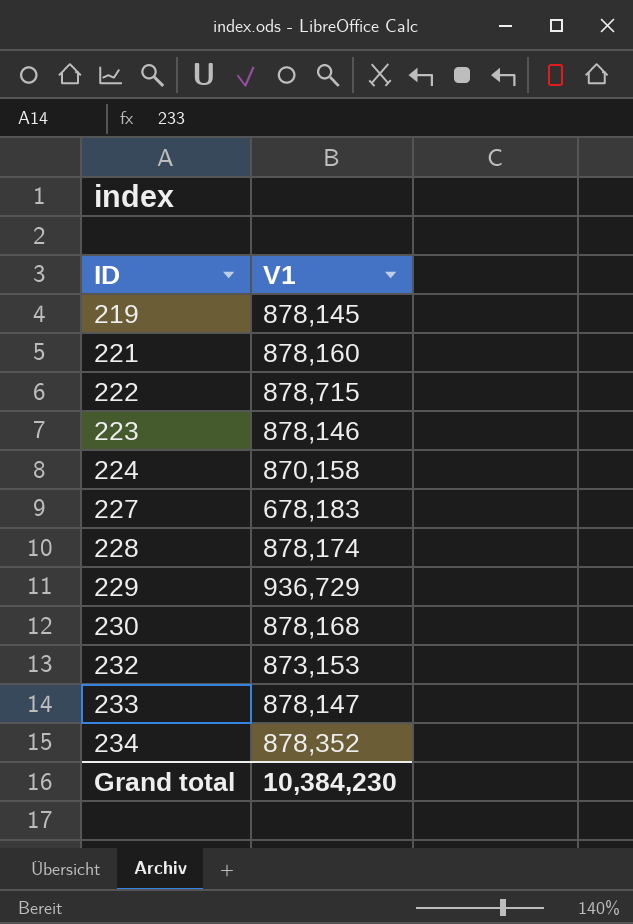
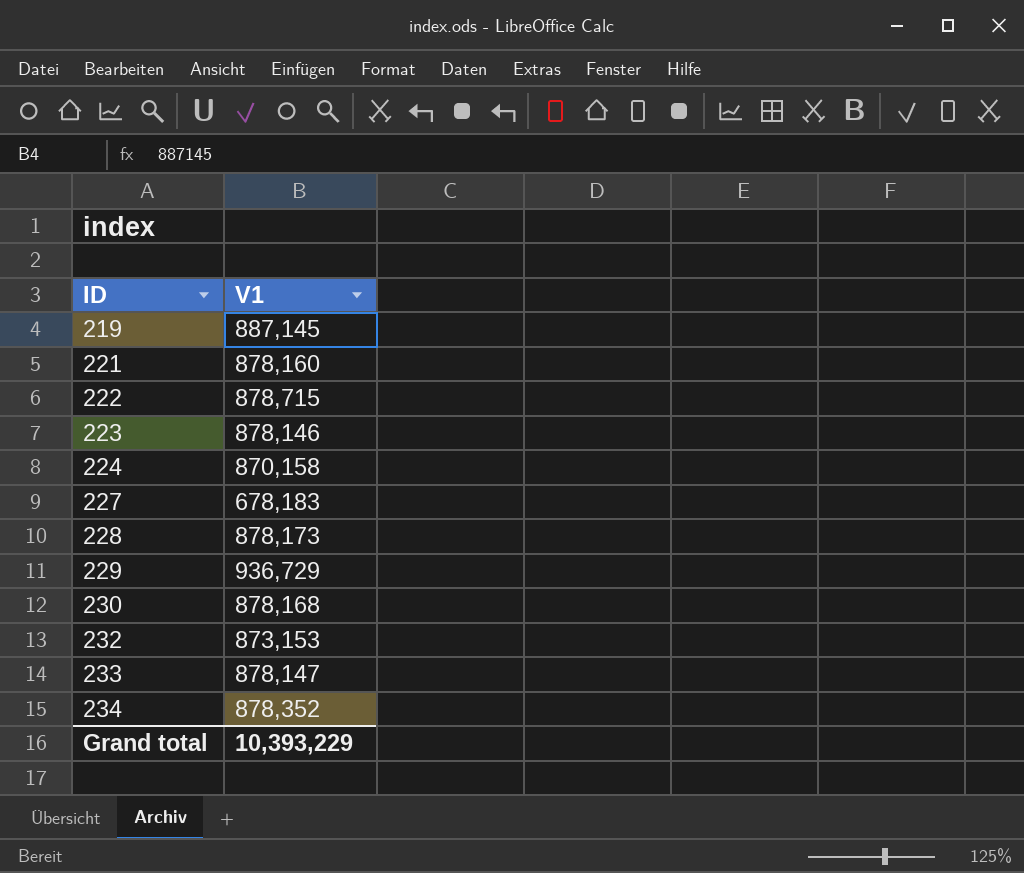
219 | V1: 878,145 -> 887,145
228 | V1: 878,174 -> 878,173
Grand total | V1: 10,384,230 -> 10,393,229

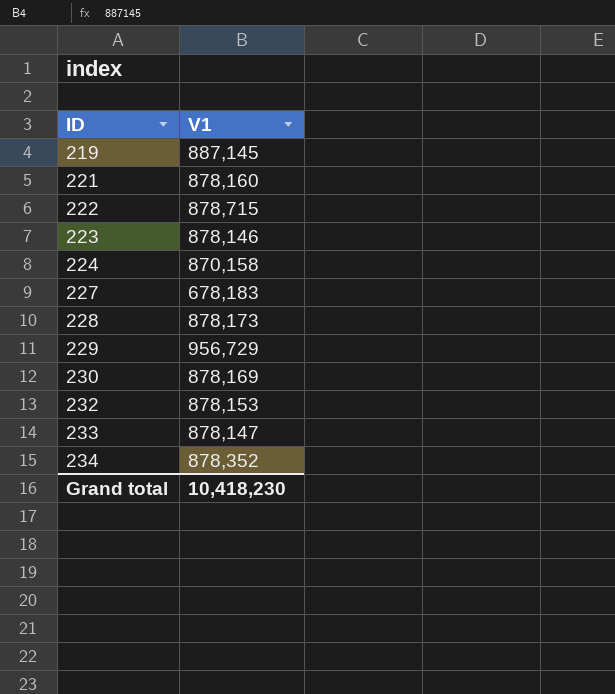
229 | V1: 936,729 -> 956,729
230 | V1: 878,168 -> 878,169
232 | V1: 873,153 -> 878,153
Grand total | V1: 10,393,229 -> 10,418,230

